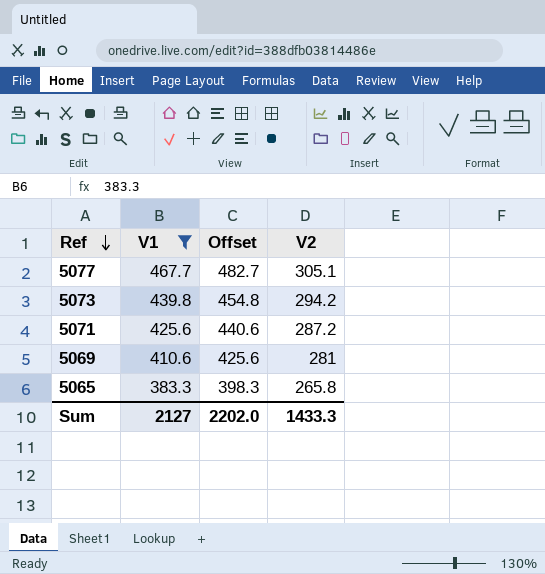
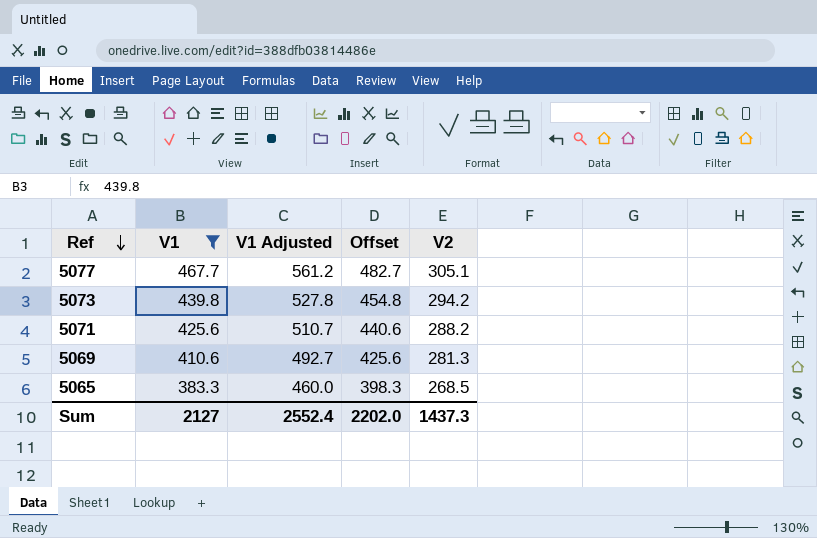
column V1 Adjusted | formula: none -> [V1] * 1.2
5071 | V2: 287.2 -> 288.2
5069 | V2: 281 -> 281.3
5065 | V2: 265.8 -> 268.5
Sum | V2: 1433.3 -> 1437.3

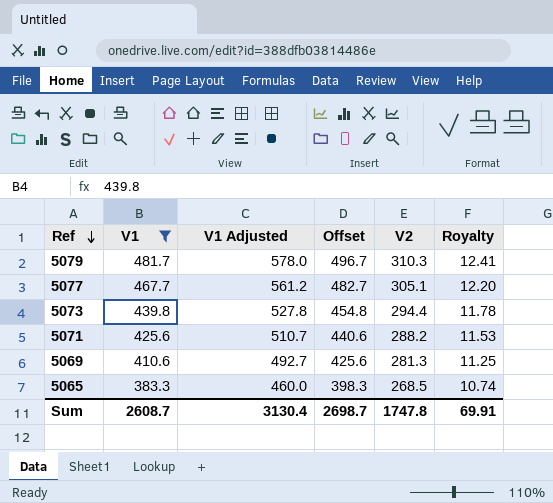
column Royalty | formula: none -> [V2] * 0.04
row 5079: none -> 481.7 | 578.0 | 496.7 | 310.3 | 12.41
5073 | V2: 294.2 -> 294.4
Sum | V1: 2127 -> 2608.7
Sum | V1 Adjusted: 2552.4 -> 3130.4
Sum | Offset: 2202.0 -> 2698.7
Sum | V2: 1437.3 -> 1747.8

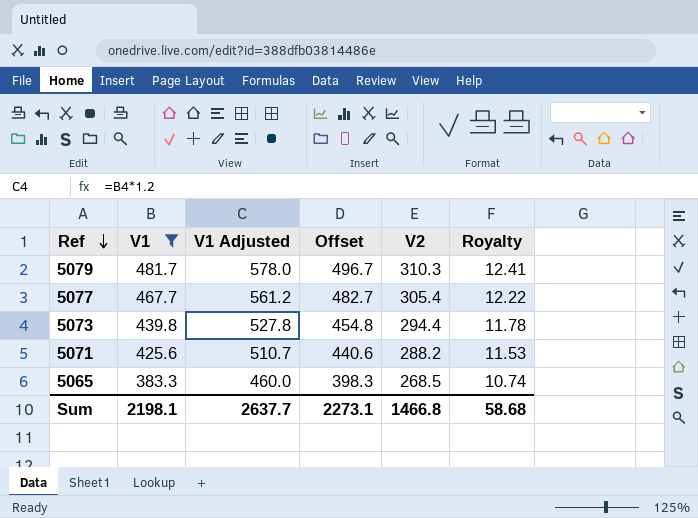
row 5069: 410.6 | 492.7 | 425.6 | 281.3 | 11.25 -> none
5077 | V2: 305.1 -> 305.4
5077 | Royalty: 12.20 -> 12.22
Sum | V1: 2608.7 -> 2198.1
Sum | V1 Adjusted: 3130.4 -> 2637.7
Sum | Offset: 2698.7 -> 2273.1
Sum | V2: 1747.8 -> 1466.8
Sum | Royalty: 69.91 -> 58.68

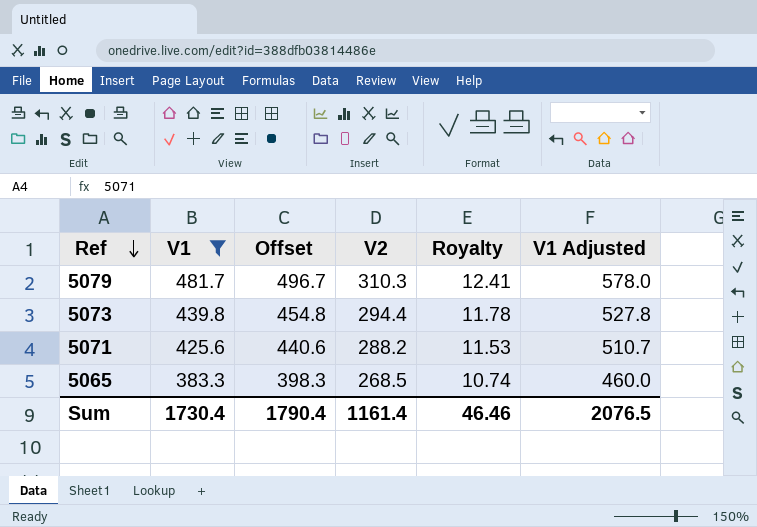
column V1 Adjusted | position: 3 -> 6
row 5077: 467.7 | 561.2 | 482.7 | 305.4 | 12.22 -> none
Sum | V1: 2198.1 -> 1730.4
Sum | Offset: 2273.1 -> 1790.4
Sum | V2: 1466.8 -> 1161.4
Sum | Royalty: 58.68 -> 46.46
Sum | V1 Adjusted: 2637.7 -> 2076.5

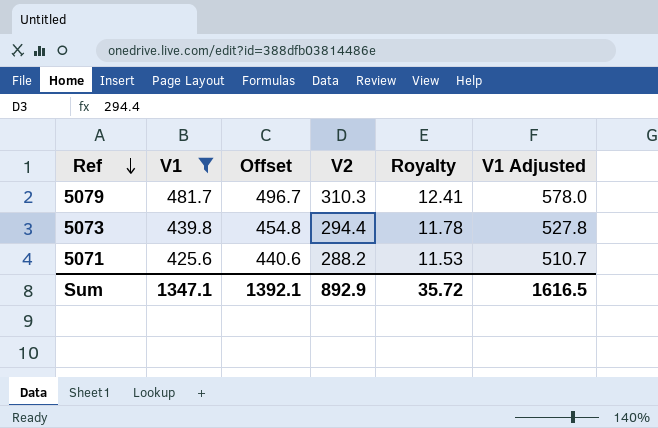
row 5065: 383.3 | 398.3 | 268.5 | 10.74 | 460.0 -> none
Sum | V1: 1730.4 -> 1347.1
Sum | Offset: 1790.4 -> 1392.1
Sum | V2: 1161.4 -> 892.9
Sum | Royalty: 46.46 -> 35.72
Sum | V1 Adjusted: 2076.5 -> 1616.5

